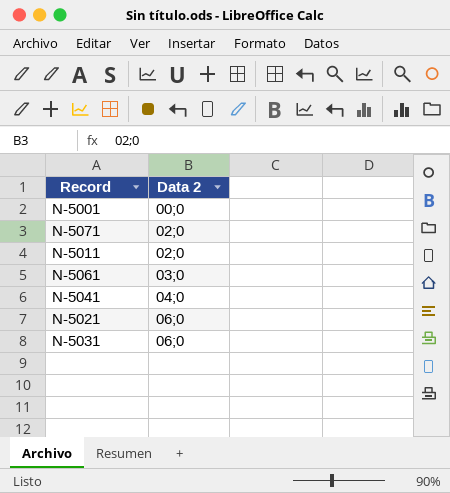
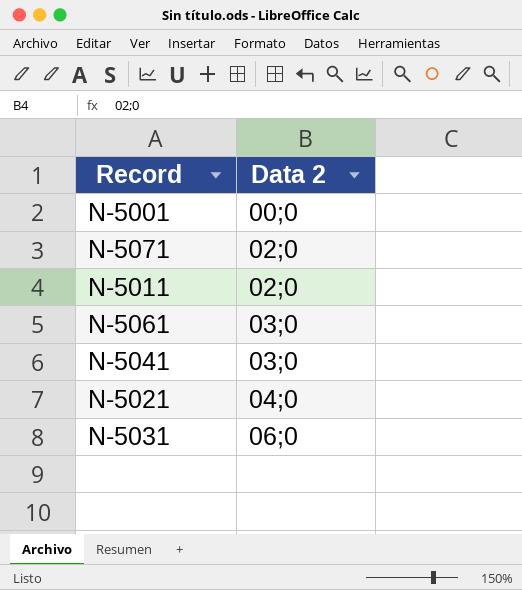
N-5041 | Data 2: 04;0 -> 03;0
N-5021 | Data 2: 06;0 -> 04;0

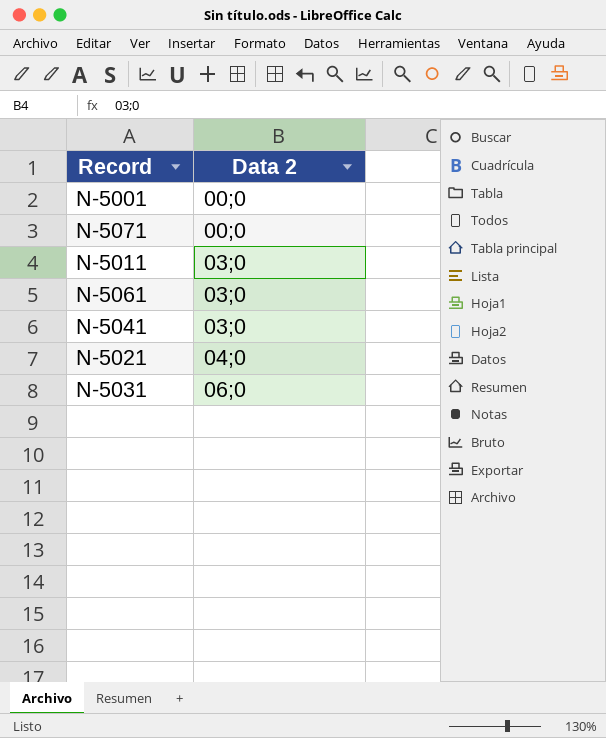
N-5071 | Data 2: 02;0 -> 00;0
N-5011 | Data 2: 02;0 -> 03;0

